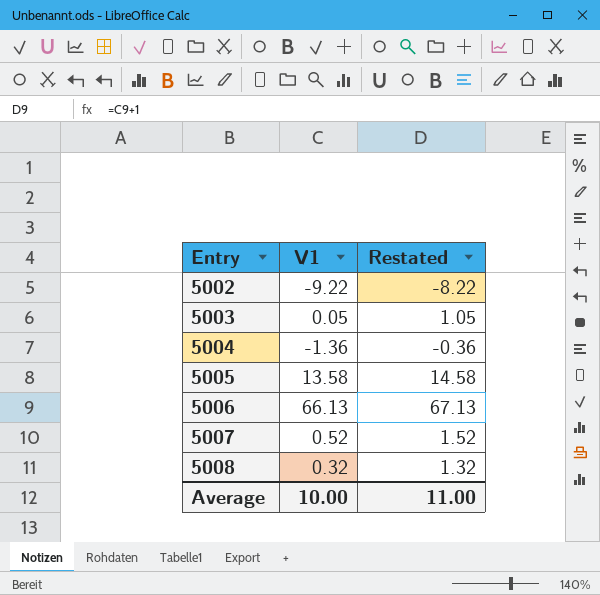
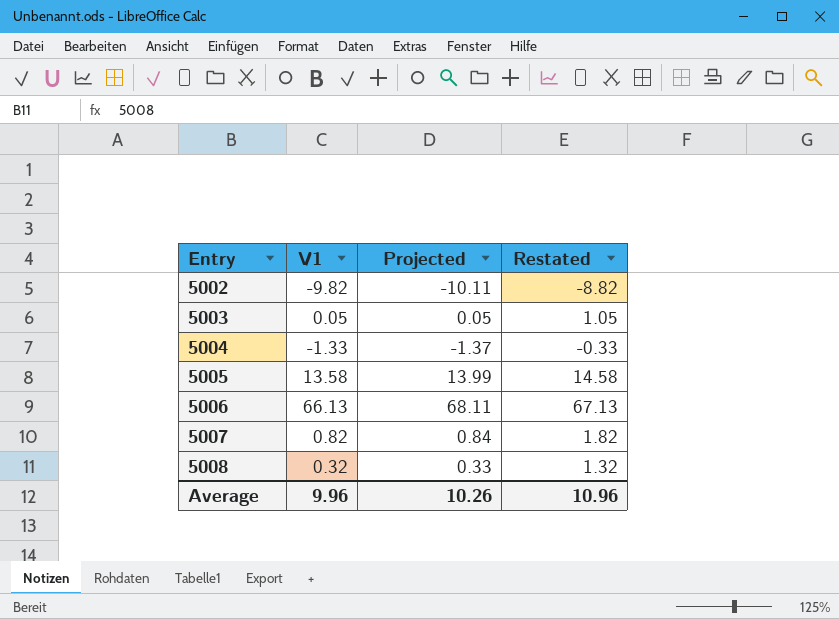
column Projected | formula: none -> [V1] * 1.03
5002 | V1: -9.22 -> -9.82
5002 | Restated: -8.22 -> -8.82
5004 | V1: -1.36 -> -1.33
5004 | Restated: -0.36 -> -0.33
5007 | V1: 0.52 -> 0.82
5007 | Restated: 1.52 -> 1.82
Average | V1: 10.00 -> 9.96
Average | Restated: 11.00 -> 10.96

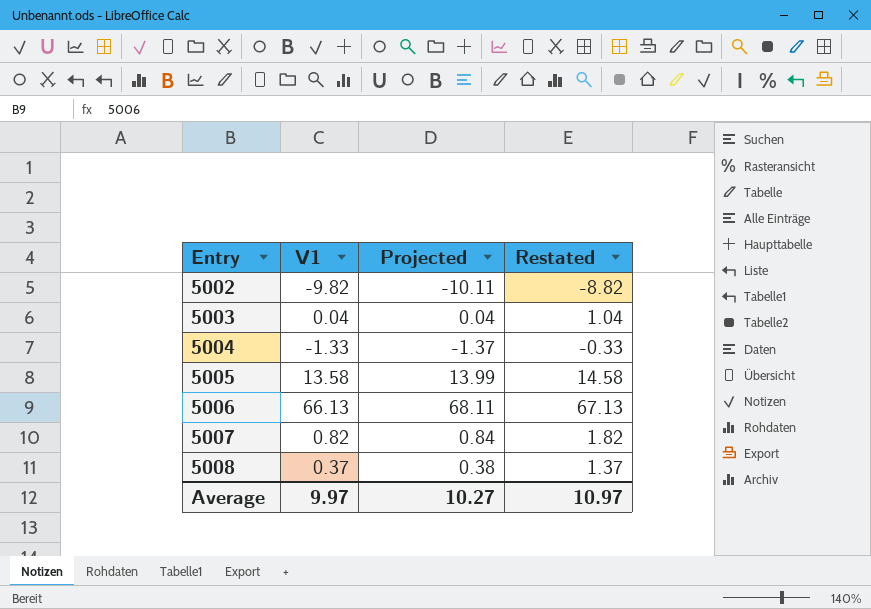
5003 | V1: 0.05 -> 0.04
5003 | Projected: 0.05 -> 0.04
5003 | Restated: 1.05 -> 1.04
5008 | V1: 0.32 -> 0.37
5008 | Projected: 0.33 -> 0.38
5008 | Restated: 1.32 -> 1.37
Average | V1: 9.96 -> 9.97
Average | Projected: 10.26 -> 10.27
Average | Restated: 10.96 -> 10.97

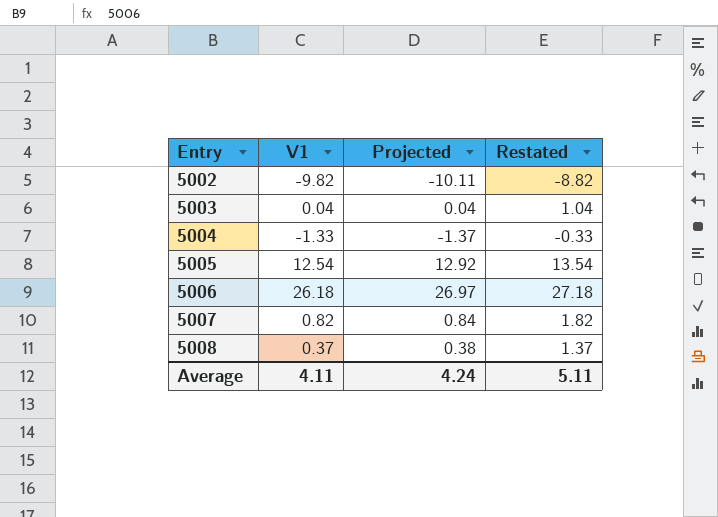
5005 | V1: 13.58 -> 12.54
5005 | Projected: 13.99 -> 12.92
5005 | Restated: 14.58 -> 13.54
5006 | V1: 66.13 -> 26.18
5006 | Projected: 68.11 -> 26.97
5006 | Restated: 67.13 -> 27.18
Average | V1: 9.97 -> 4.11
Average | Projected: 10.27 -> 4.24
Average | Restated: 10.97 -> 5.11

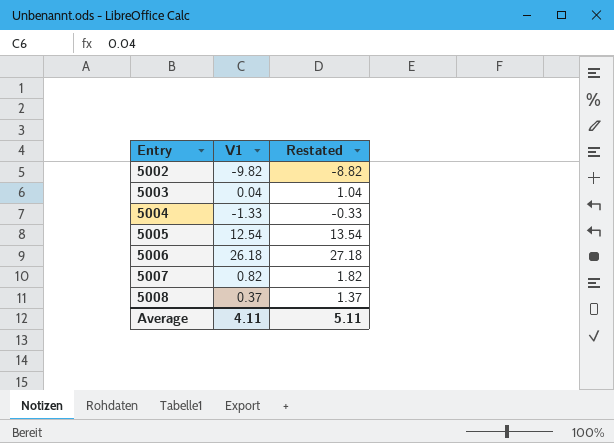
column Projected | formula: [V1] * 1.03 -> none

